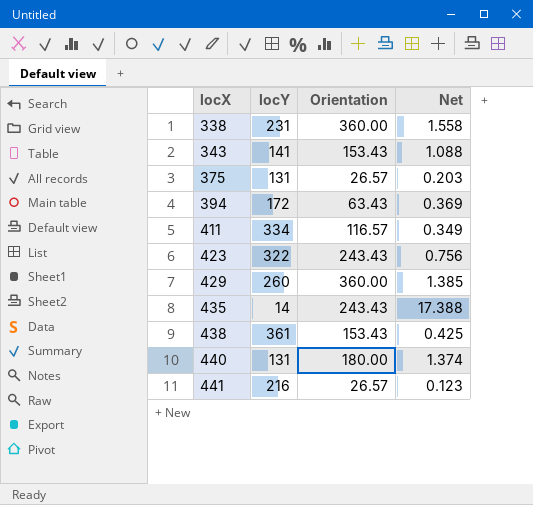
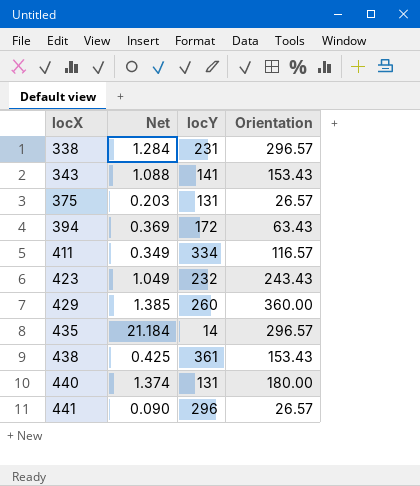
column Net | position: 4 -> 2
338 | Net: 1.558 -> 1.284
338 | Orientation: 360.00 -> 296.57
423 | Net: 0.756 -> 1.049
423 | locY: 322 -> 232
435 | Net: 17.388 -> 21.184
435 | Orientation: 243.43 -> 296.57
441 | Net: 0.123 -> 0.090
441 | locY: 216 -> 296

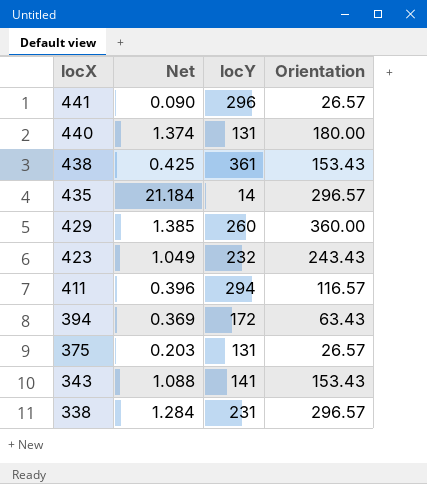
row order: locX ascending -> locX descending
411 | Net: 0.349 -> 0.396
411 | locY: 334 -> 294

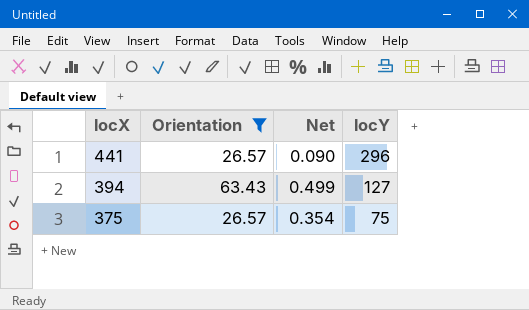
filter: none -> Orientation <= 63.43
column Orientation | position: 4 -> 2
394 | Net: 0.369 -> 0.499
394 | locY: 172 -> 127
375 | Net: 0.203 -> 0.354
375 | locY: 131 -> 75

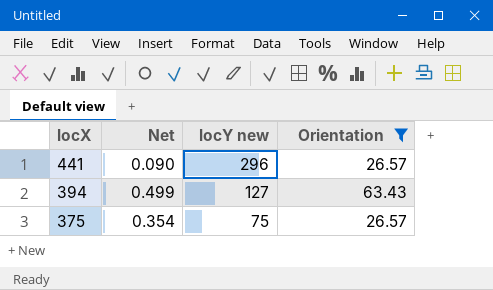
column name: locY -> locY new
column Orientation | position: 2 -> 4

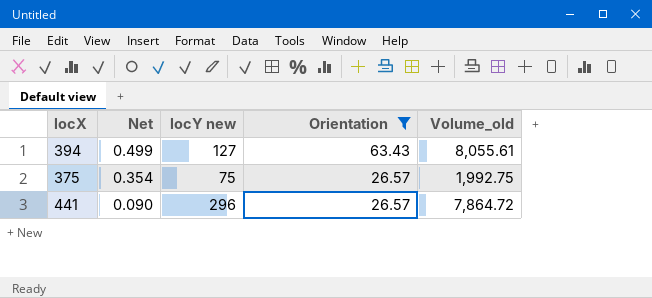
row order: locX descending -> Net descending
column Volume_old | formula: none -> [locY new] * [Orientation]

